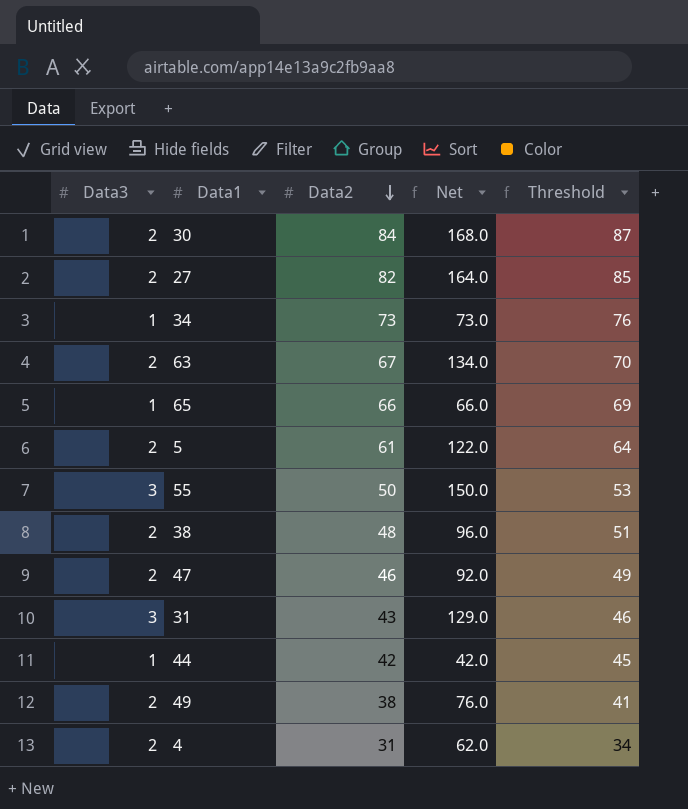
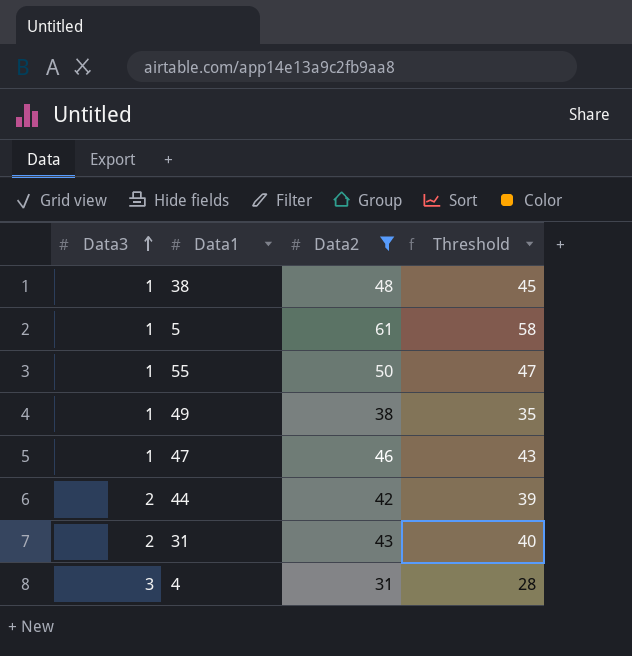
filter: none -> Data2 <= 61
row order: Data2 descending -> Data3 ascending
column Net | formula: [Data3] * [Data2] -> none
column Threshold | formula: [Data2] + 3 -> [Data2] - 3
38 | Data3: 2 -> 1
5 | Data3: 2 -> 1
55 | Data3: 3 -> 1
49 | Data3: 2 -> 1
47 | Data3: 2 -> 1
44 | Data3: 1 -> 2
31 | Data3: 3 -> 2
4 | Data3: 2 -> 3

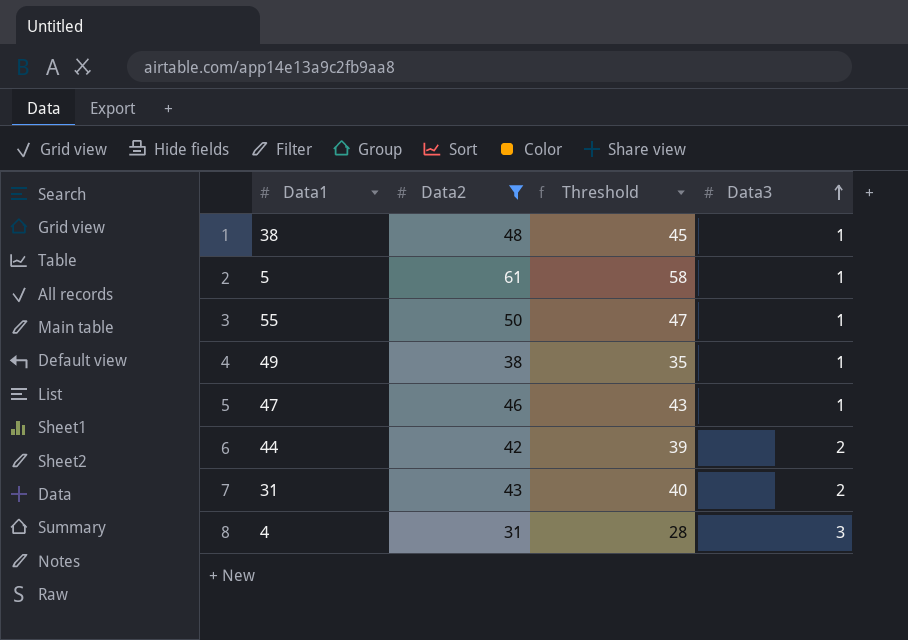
column Data3 | position: 1 -> 4

